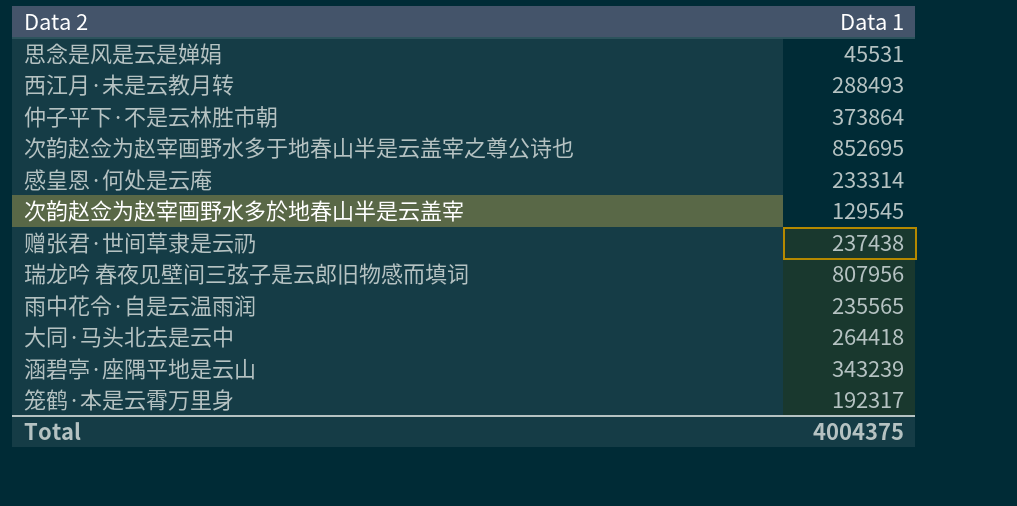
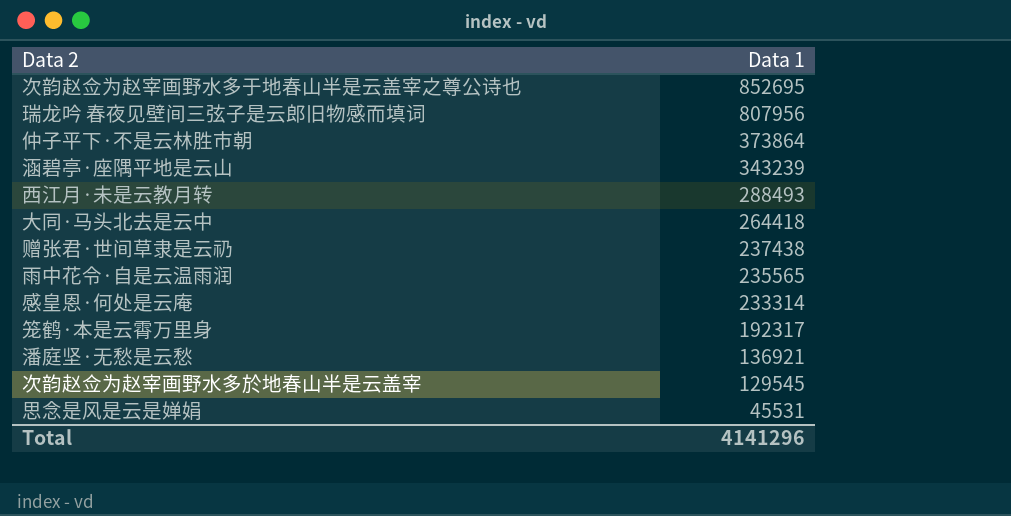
row order: none -> Data 1 descending
row 潘庭坚·无愁是云愁: none -> 136921
Total | Data 1: 4004375 -> 4141296

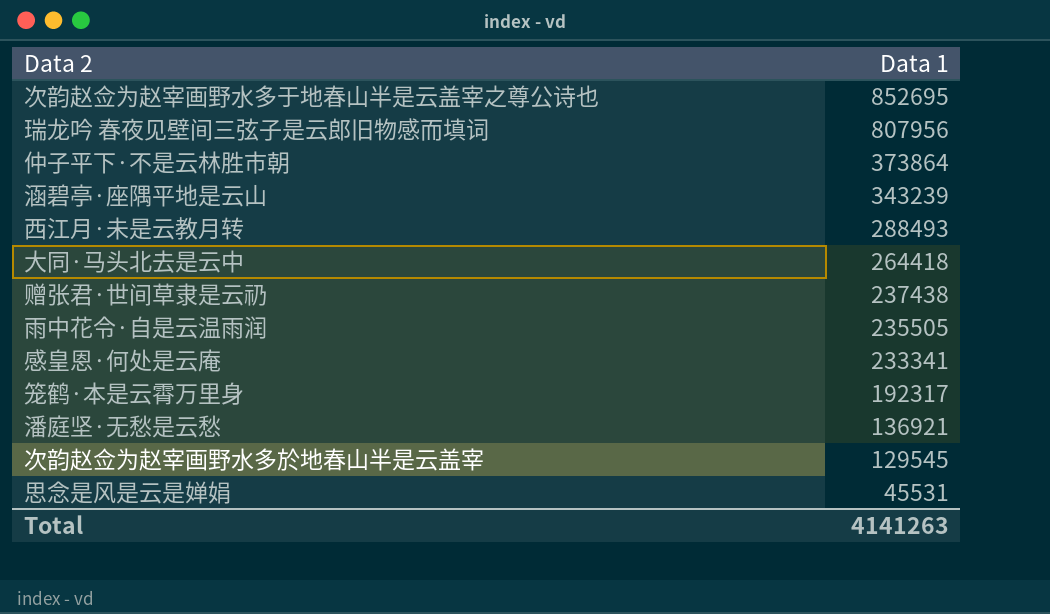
雨中花令·自是云温雨润 | Data 1: 235565 -> 235505
感皇恩·何处是云庵 | Data 1: 233314 -> 233341
Total | Data 1: 4141296 -> 4141263

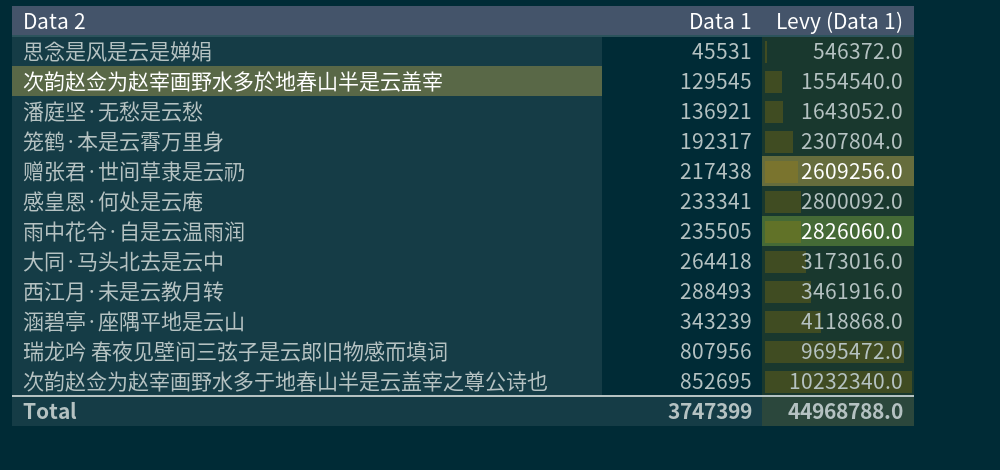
row order: Data 1 descending -> Data 1 ascending
column Levy (Data 1) | formula: none -> [Data 1] * 12
row 仲子平下·不是云林胜市朝: 373864 -> none
赠张君·世间草隶是云礽 | Data 1: 237438 -> 217438
Total | Data 1: 4141263 -> 3747399

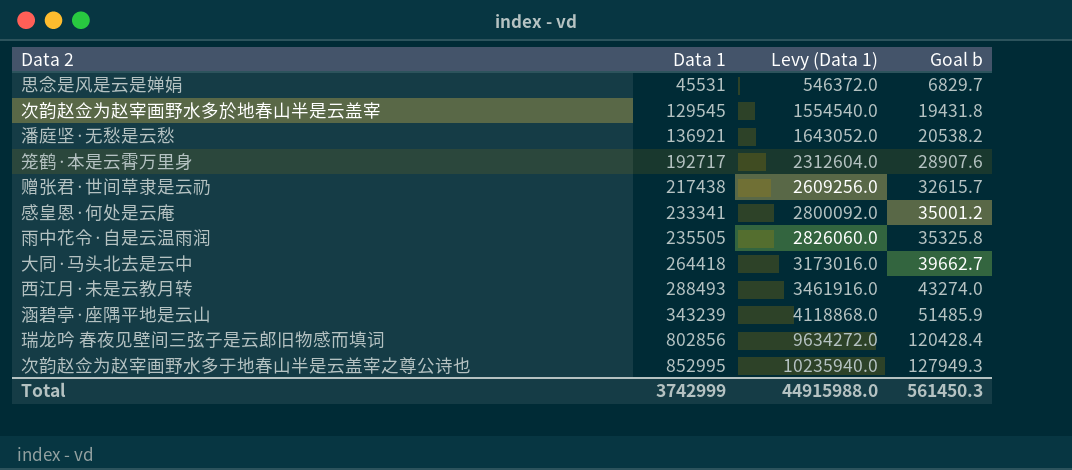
column Goal b | formula: none -> [Data 1] * 0.15
笼鹤·本是云霄万里身 | Data 1: 192317 -> 192717
笼鹤·本是云霄万里身 | Levy (Data 1): 2307804.0 -> 2312604.0
瑞龙吟 春夜见壁间三弦子是云郎旧物感而填词 | Data 1: 807956 -> 802856
瑞龙吟 春夜见壁间三弦子是云郎旧物感而填词 | Levy (Data 1): 9695472.0 -> 9634272.0
次韵赵佥为赵宰画野水多于地春山半是云盖宰之尊公诗也 | Data 1: 852695 -> 852995
次韵赵佥为赵宰画野水多于地春山半是云盖宰之尊公诗也 | Levy (Data 1): 10232340.0 -> 10235940.0
Total | Data 1: 3747399 -> 3742999
Total | Levy (Data 1): 44968788.0 -> 44915988.0

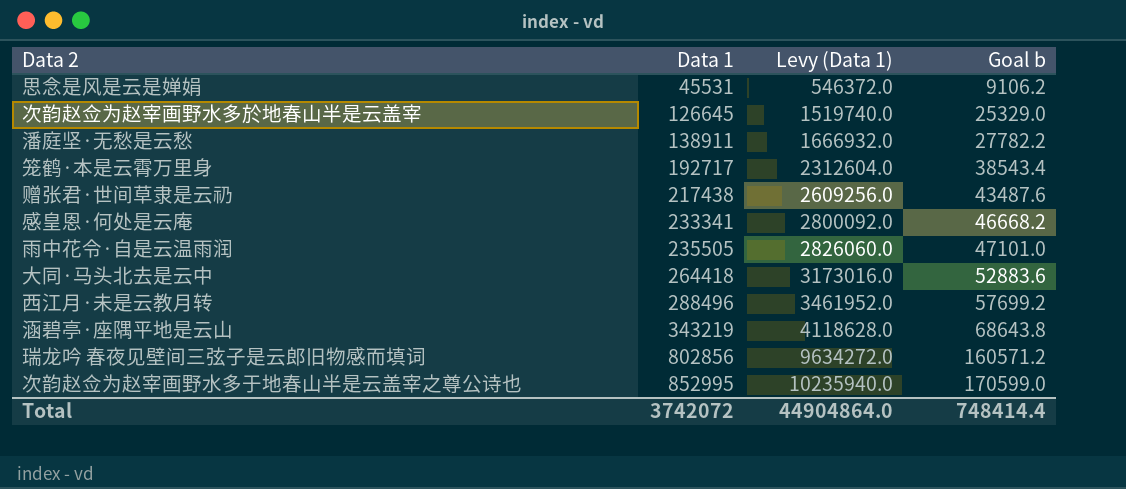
column Goal b | formula: [Data 1] * 0.15 -> [Data 1] * 0.2
次韵赵佥为赵宰画野水多於地春山半是云盖宰 | Data 1: 129545 -> 126645
次韵赵佥为赵宰画野水多於地春山半是云盖宰 | Levy (Data 1): 1554540.0 -> 1519740.0
潘庭坚·无愁是云愁 | Data 1: 136921 -> 138911
潘庭坚·无愁是云愁 | Levy (Data 1): 1643052.0 -> 1666932.0
西江月·未是云教月转 | Data 1: 288493 -> 288496
西江月·未是云教月转 | Levy (Data 1): 3461916.0 -> 3461952.0
涵碧亭·座隅平地是云山 | Data 1: 343239 -> 343219
涵碧亭·座隅平地是云山 | Levy (Data 1): 4118868.0 -> 4118628.0
Total | Data 1: 3742999 -> 3742072
Total | Levy (Data 1): 44915988.0 -> 44904864.0
Total | Goal b: 561450.3 -> 748414.4

